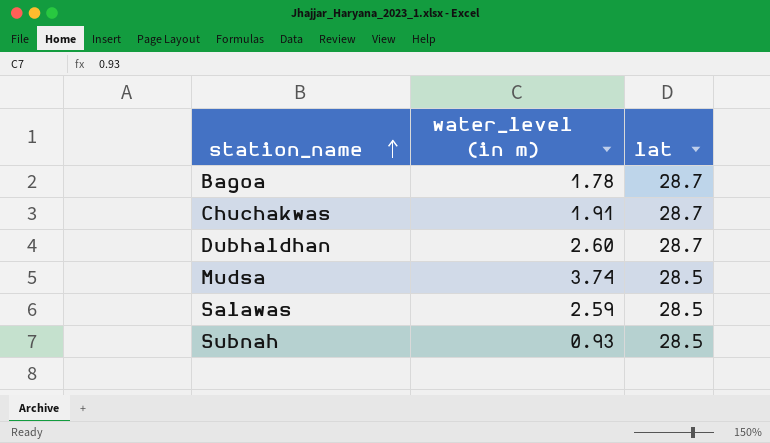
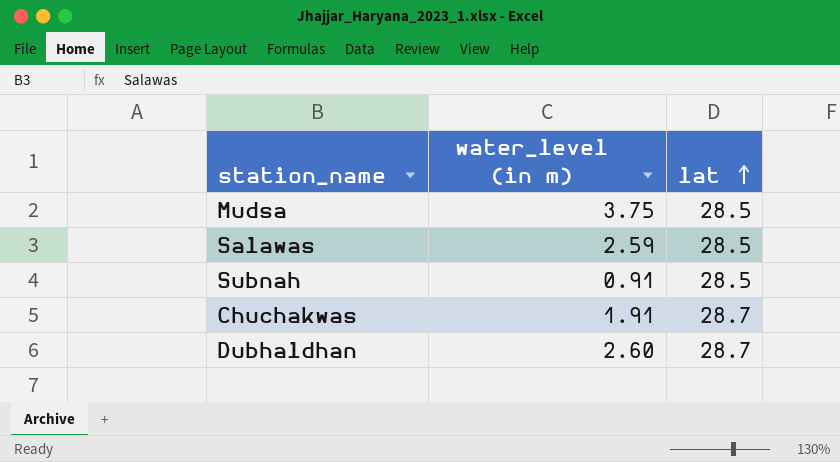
row order: station_name ascending -> lat ascending
row Bagoa: 1.78 | 28.7 -> none
Mudsa | water_level (in m): 3.74 -> 3.75
Subnah | water_level (in m): 0.93 -> 0.91

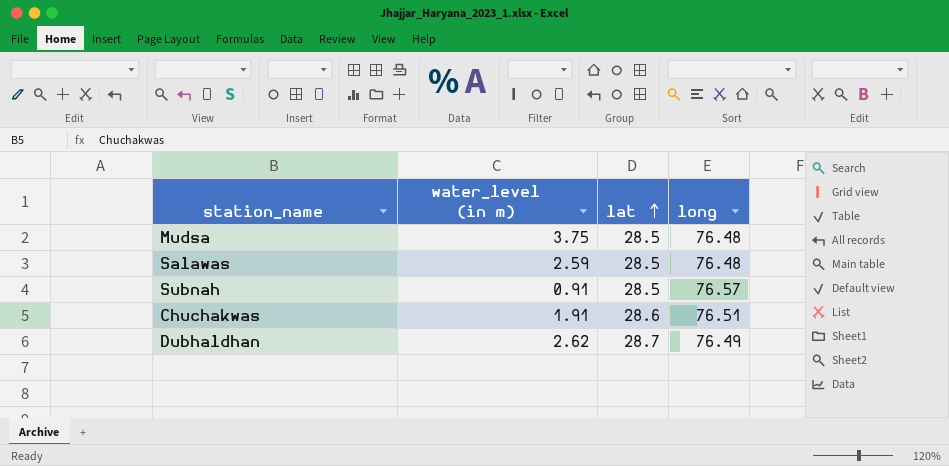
column long | position: none -> 4
Chuchakwas | lat: 28.7 -> 28.6
Dubhaldhan | water_level (in m): 2.60 -> 2.62

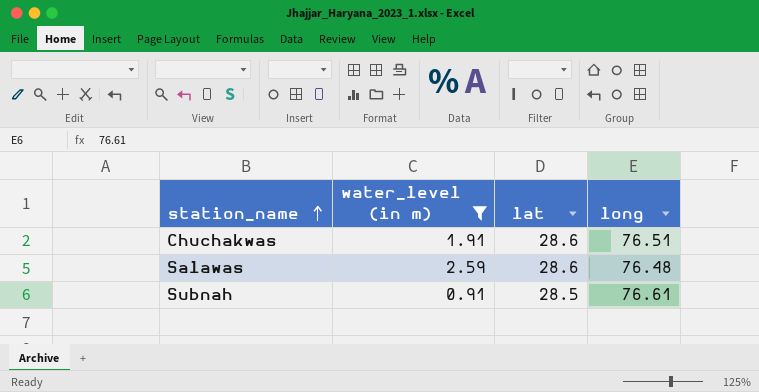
filter: none -> water_level (in m) <= 2.59
row order: lat ascending -> station_name ascending
Salawas | lat: 28.5 -> 28.6
Subnah | long: 76.57 -> 76.61

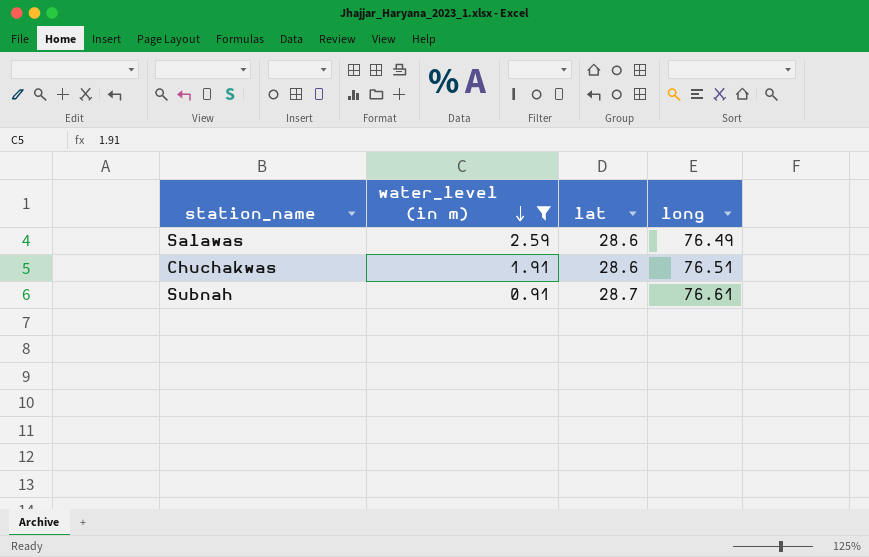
row order: station_name ascending -> water_level (in m) descending
Salawas | long: 76.48 -> 76.49
Subnah | lat: 28.5 -> 28.7

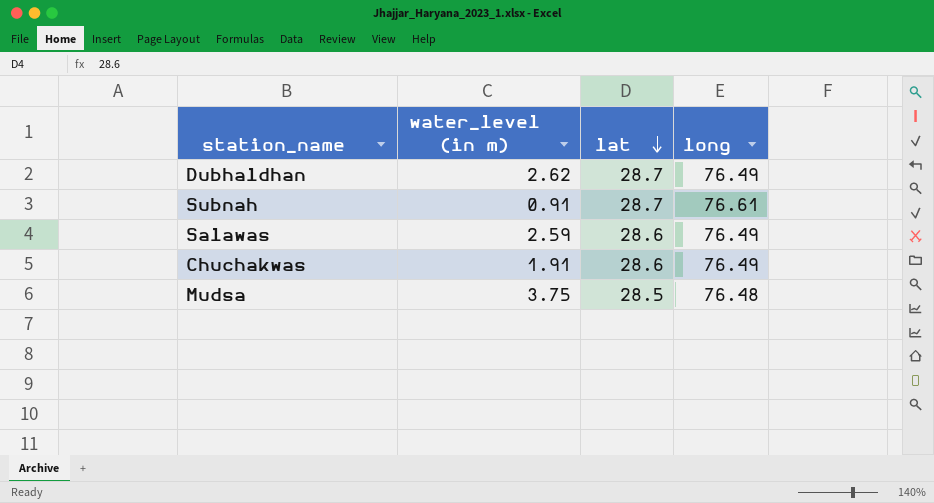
filter: water_level (in m) <= 2.59 -> none
row order: water_level (in m) descending -> lat descending
Chuchakwas | long: 76.51 -> 76.49

